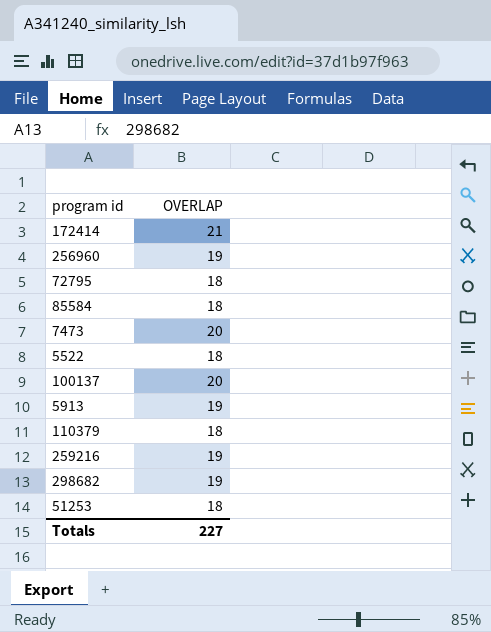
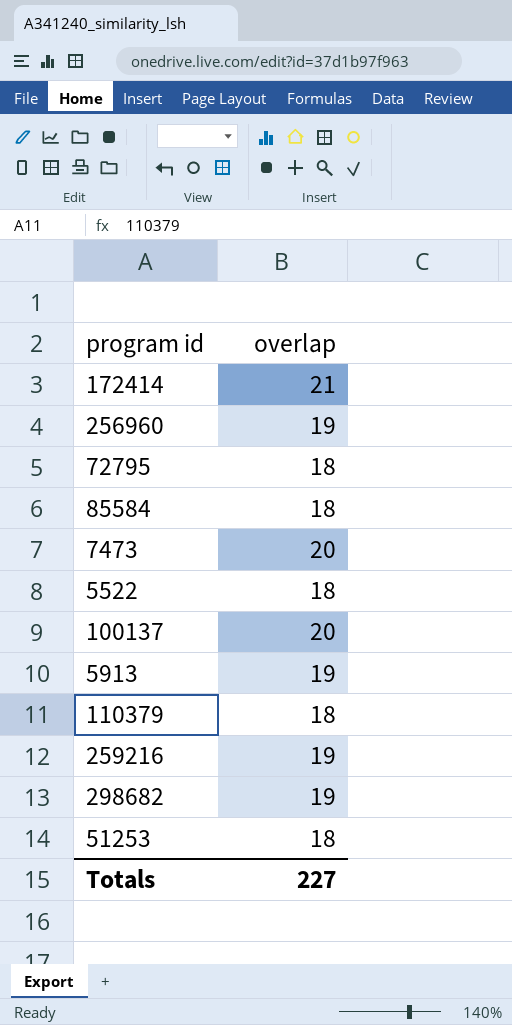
column name: OVERLAP -> overlap

